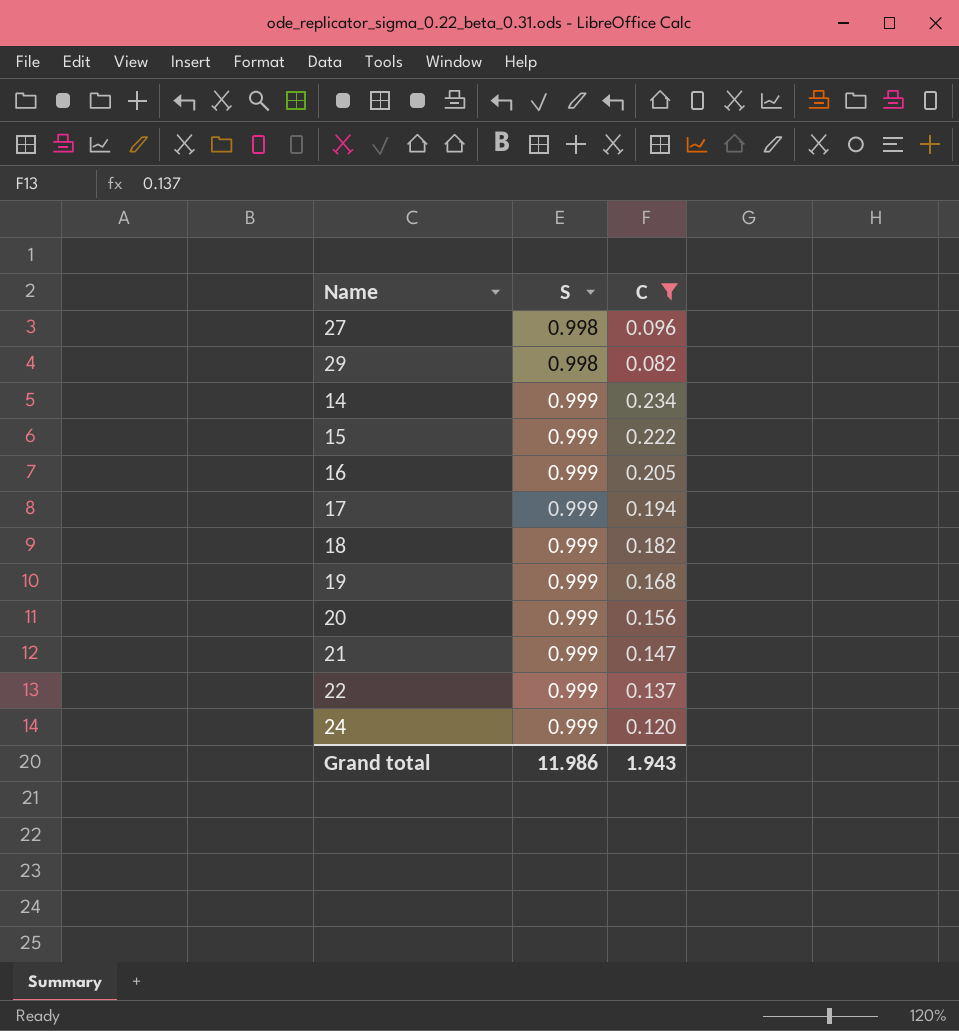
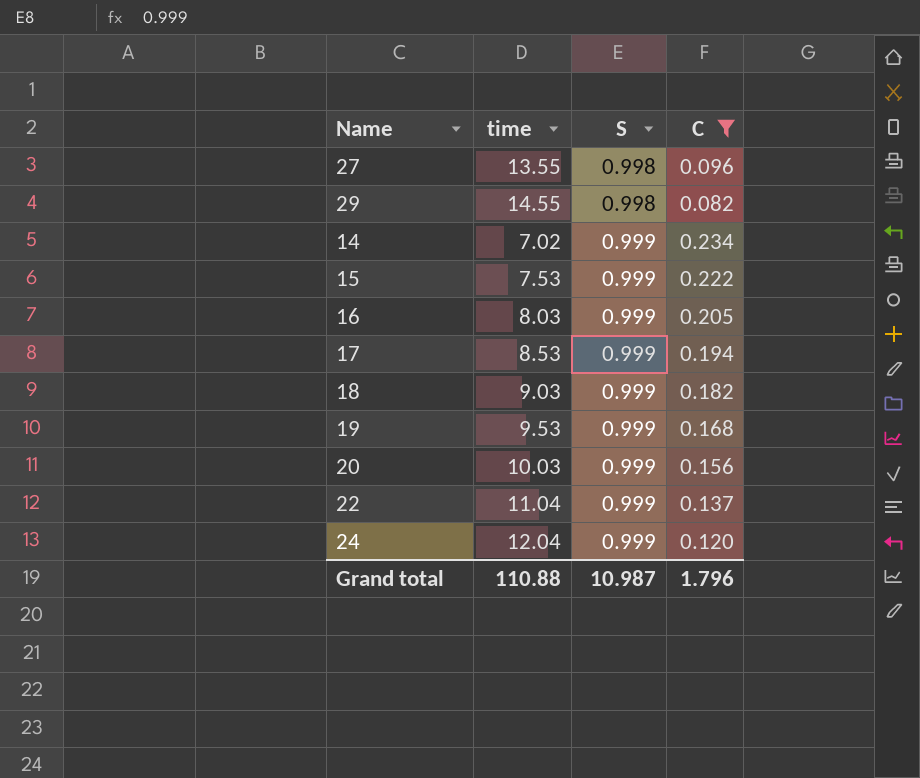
column time | position: none -> 2
row 21: 0.999 | 0.147 -> none
Grand total | S: 11.986 -> 10.987
Grand total | C: 1.943 -> 1.796

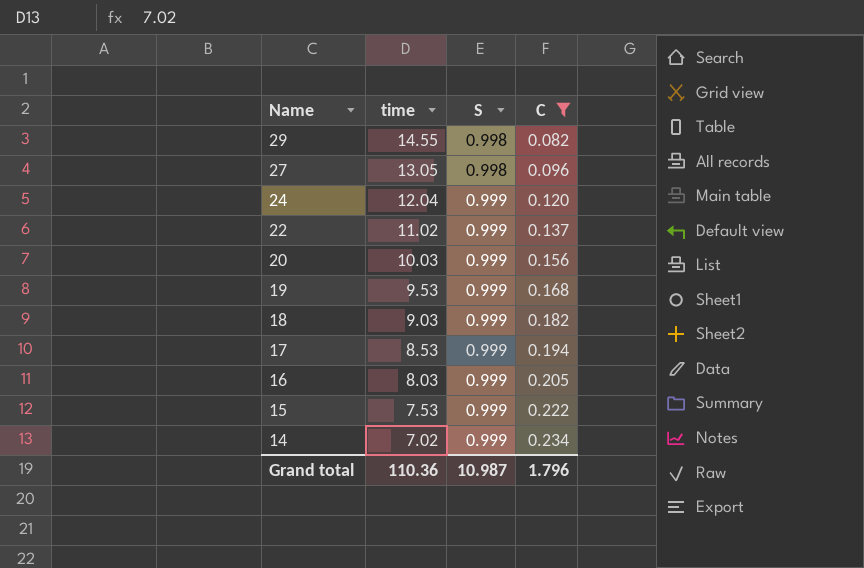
row order: S ascending -> Name descending
27 | time: 13.55 -> 13.05
22 | time: 11.04 -> 11.02
Grand total | time: 110.88 -> 110.36

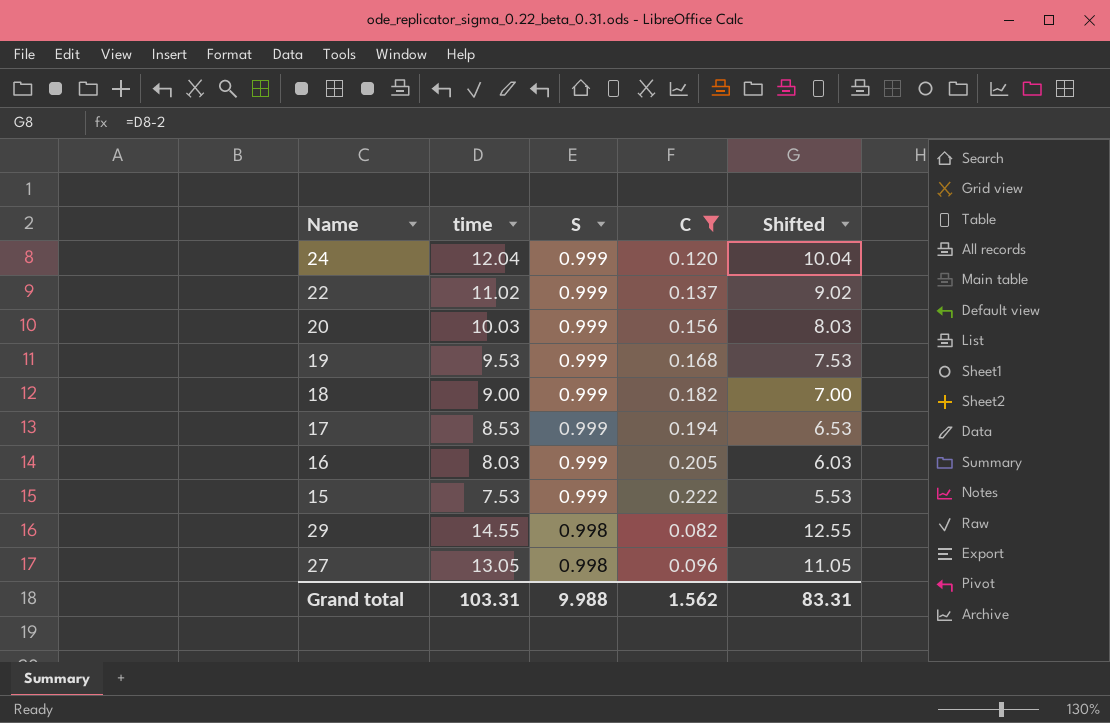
row order: Name descending -> S descending
column Shifted | formula: none -> [time] - 2
row 14: 7.02 | 0.999 | 0.234 -> none
18 | time: 9.03 -> 9.00
Grand total | time: 110.36 -> 103.31
Grand total | S: 10.987 -> 9.988
Grand total | C: 1.796 -> 1.562

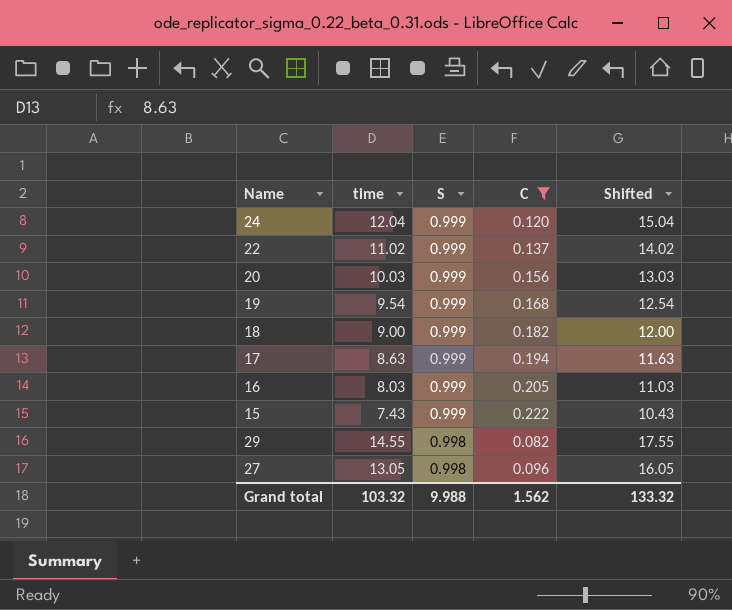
column Shifted | formula: [time] - 2 -> [time] + 3
19 | time: 9.53 -> 9.54
17 | time: 8.53 -> 8.63
15 | time: 7.53 -> 7.43
Grand total | time: 103.31 -> 103.32
Grand total | Shifted: 83.31 -> 133.32

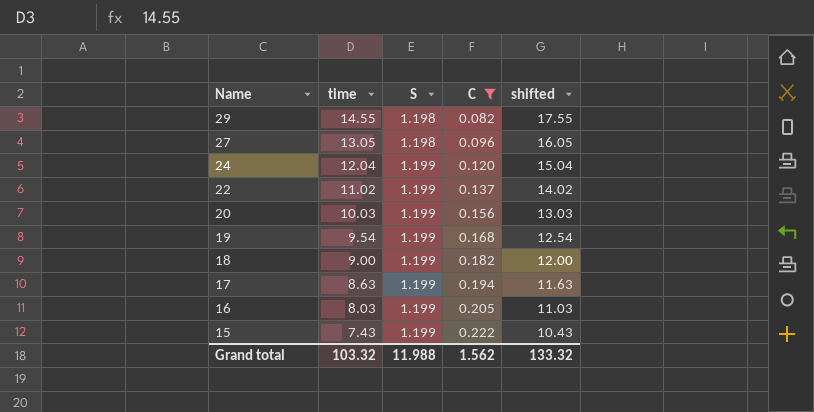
row order: S descending -> Name descending
column name: Shifted -> shifted
29 | S: 0.998 -> 1.198
27 | S: 0.998 -> 1.198
24 | S: 0.999 -> 1.199
22 | S: 0.999 -> 1.199
20 | S: 0.999 -> 1.199
19 | S: 0.999 -> 1.199
18 | S: 0.999 -> 1.199
17 | S: 0.999 -> 1.199
16 | S: 0.999 -> 1.199
15 | S: 0.999 -> 1.199
Grand total | S: 9.988 -> 11.988

